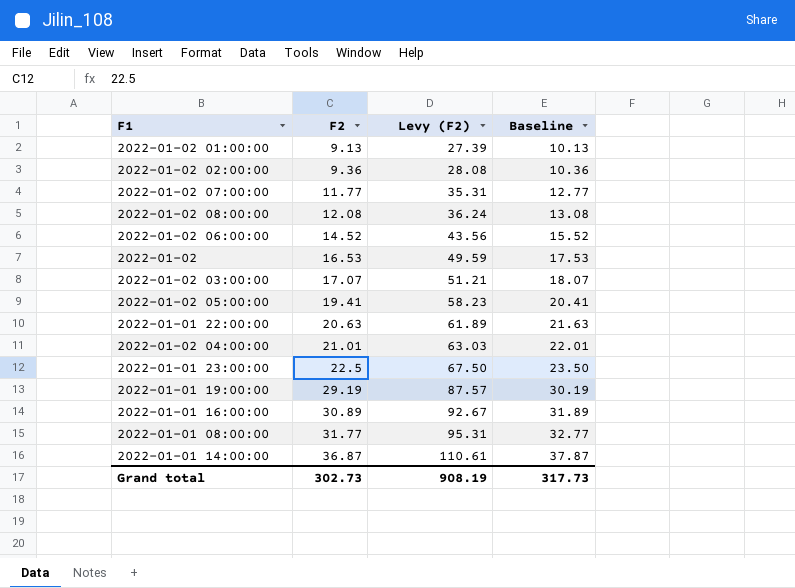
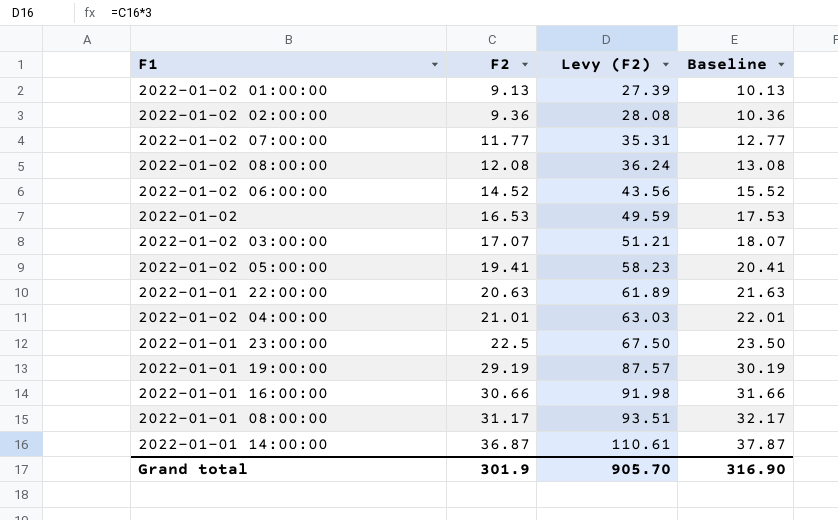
2022-01-01 16:00:00 | F2: 30.89 -> 30.66
2022-01-01 16:00:00 | Levy (F2): 92.67 -> 91.98
2022-01-01 16:00:00 | Baseline: 31.89 -> 31.66
2022-01-01 08:00:00 | F2: 31.77 -> 31.17
2022-01-01 08:00:00 | Levy (F2): 95.31 -> 93.51
2022-01-01 08:00:00 | Baseline: 32.77 -> 32.17
Grand total | F2: 302.73 -> 301.9
Grand total | Levy (F2): 908.19 -> 905.70
Grand total | Baseline: 317.73 -> 316.90

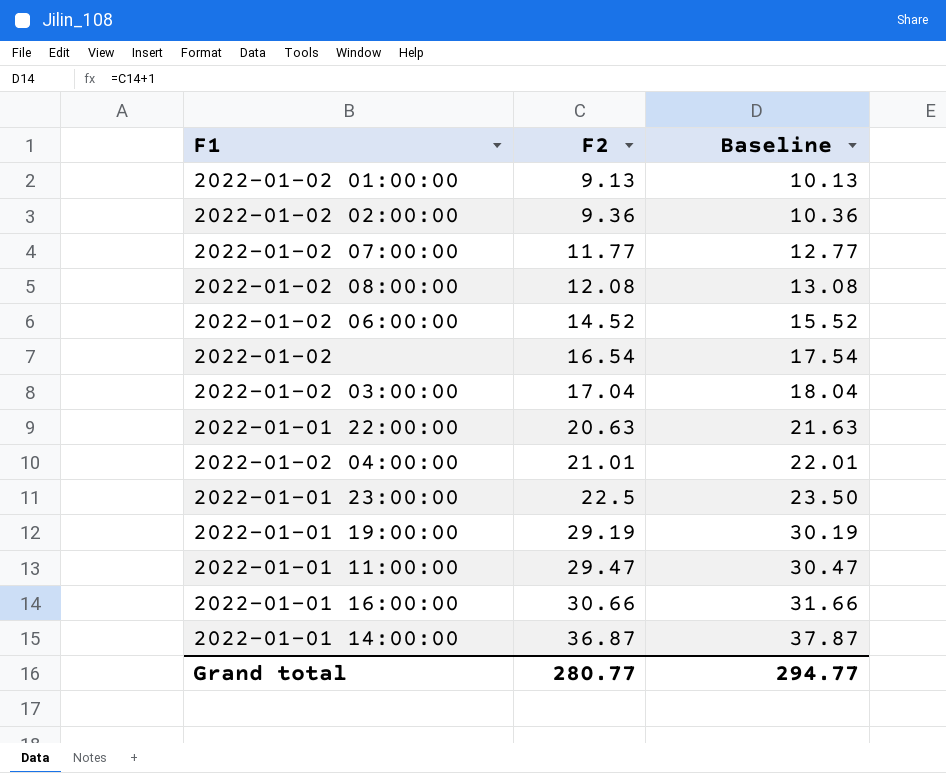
column Levy (F2) | formula: [F2] * 3 -> none
row 2022-01-02 05:00:00: 19.41 | 58.23 | 20.41 -> none
row 2022-01-01 08:00:00: 31.17 | 93.51 | 32.17 -> none
2022-01-02 | F2: 16.53 -> 16.54
2022-01-02 | Baseline: 17.53 -> 17.54
2022-01-02 03:00:00 | F2: 17.07 -> 17.04
2022-01-02 03:00:00 | Baseline: 18.07 -> 18.04
row 2022-01-01 11:00:00: none -> 29.47 | 30.47
Grand total | F2: 301.9 -> 280.77
Grand total | Baseline: 316.90 -> 294.77

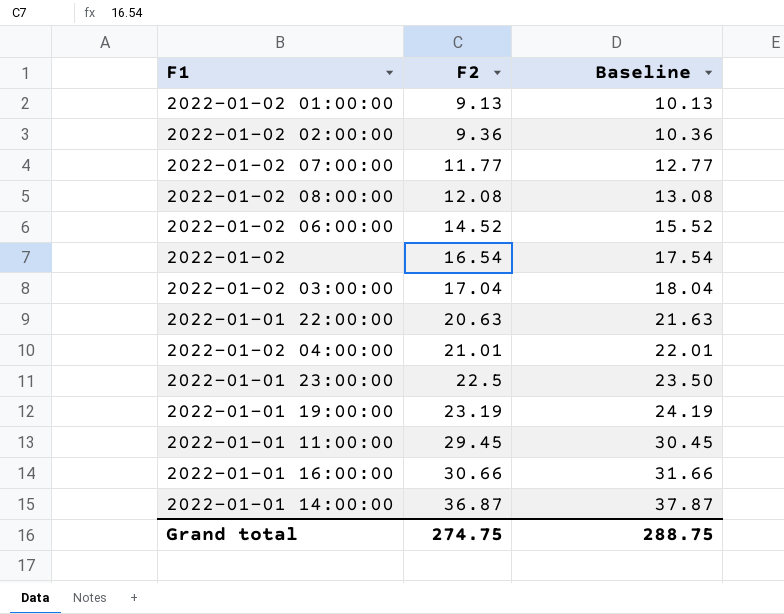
2022-01-01 19:00:00 | F2: 29.19 -> 23.19
2022-01-01 19:00:00 | Baseline: 30.19 -> 24.19
2022-01-01 11:00:00 | F2: 29.47 -> 29.45
2022-01-01 11:00:00 | Baseline: 30.47 -> 30.45
Grand total | F2: 280.77 -> 274.75
Grand total | Baseline: 294.77 -> 288.75

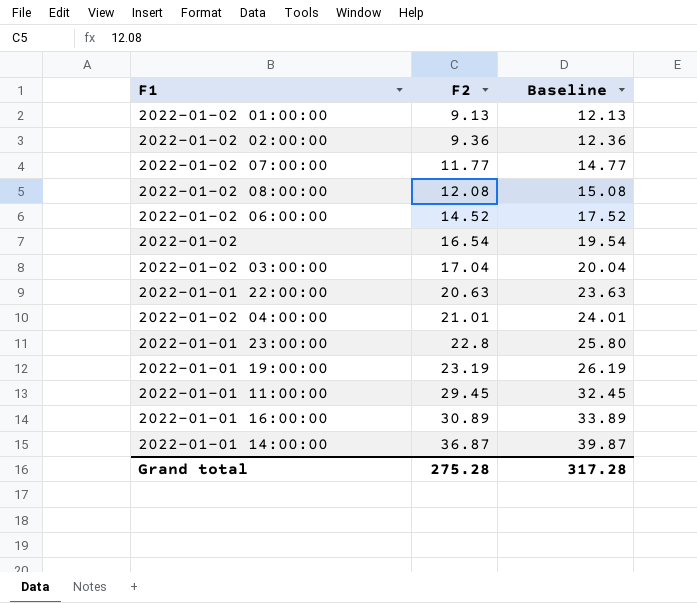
column Baseline | formula: [F2] + 1 -> [F2] + 3
2022-01-01 23:00:00 | F2: 22.5 -> 22.8
2022-01-01 16:00:00 | F2: 30.66 -> 30.89
Grand total | F2: 274.75 -> 275.28
Grand total | Baseline: 288.75 -> 317.28

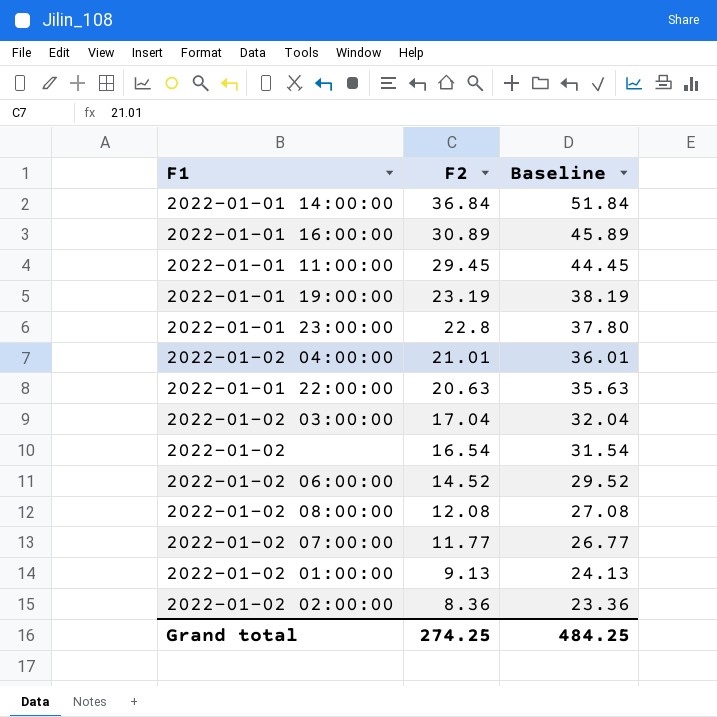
row order: F2 ascending -> F2 descending
column Baseline | formula: [F2] + 3 -> [F2] + 15
2022-01-01 14:00:00 | F2: 36.87 -> 36.84
2022-01-02 02:00:00 | F2: 9.36 -> 8.36
Grand total | F2: 275.28 -> 274.25
Grand total | Baseline: 317.28 -> 484.25

